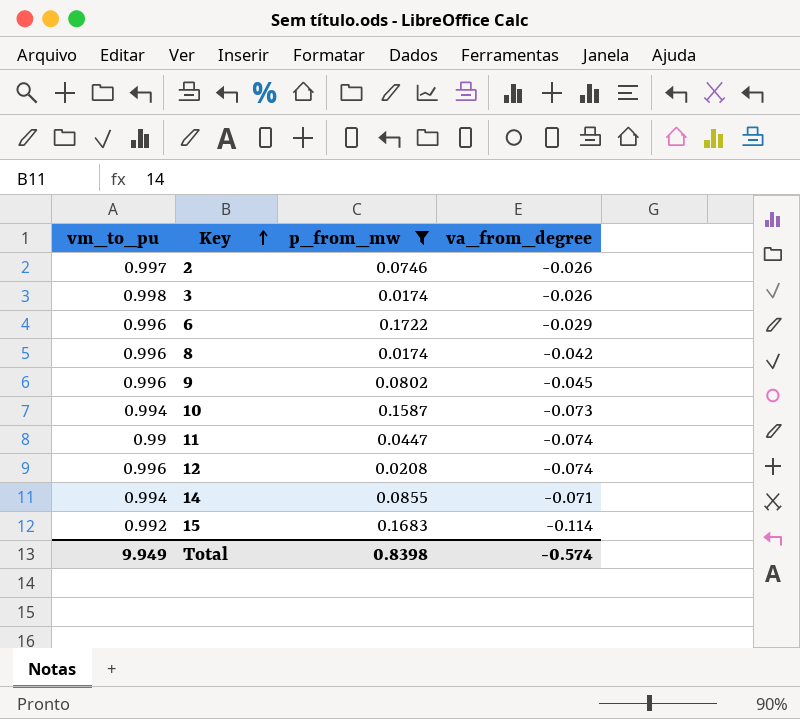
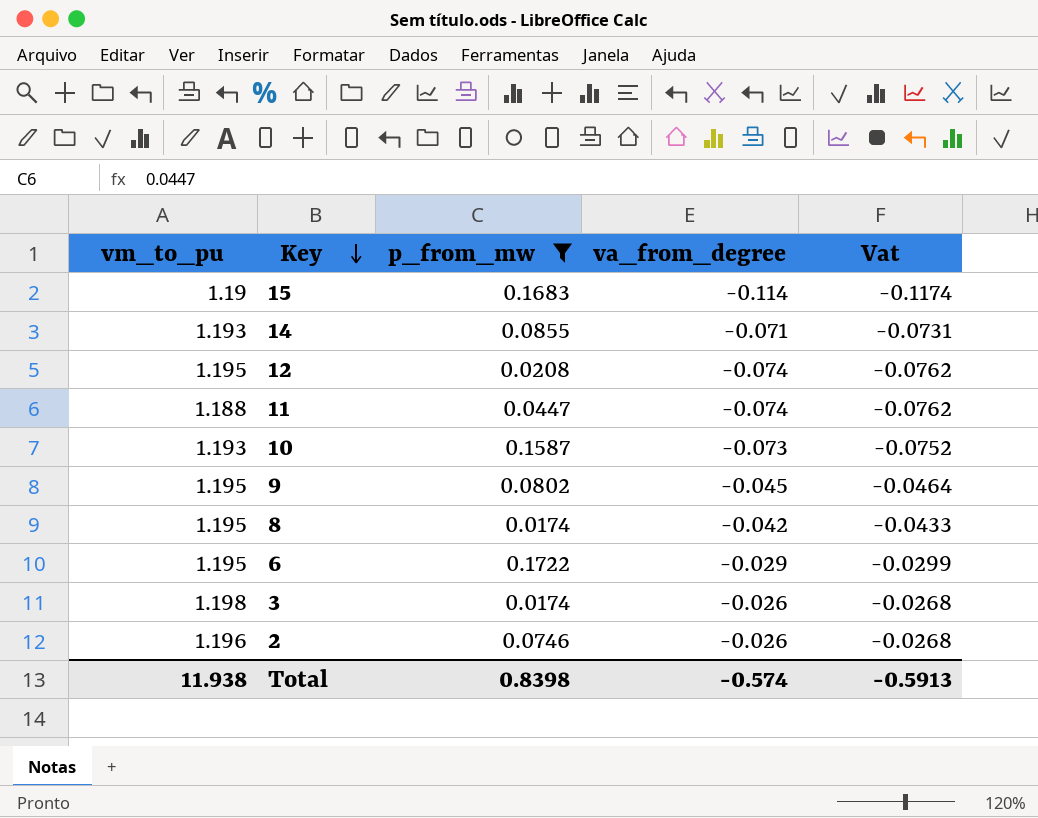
row order: Key ascending -> Key descending
column Vat | formula: none -> [va_from_degree] * 1.03
15 | vm_to_pu: 0.992 -> 1.19
14 | vm_to_pu: 0.994 -> 1.193
12 | vm_to_pu: 0.996 -> 1.195
11 | vm_to_pu: 0.99 -> 1.188
10 | vm_to_pu: 0.994 -> 1.193
9 | vm_to_pu: 0.996 -> 1.195
8 | vm_to_pu: 0.996 -> 1.195
6 | vm_to_pu: 0.996 -> 1.195
3 | vm_to_pu: 0.998 -> 1.198
2 | vm_to_pu: 0.997 -> 1.196
Total | vm_to_pu: 9.949 -> 11.938

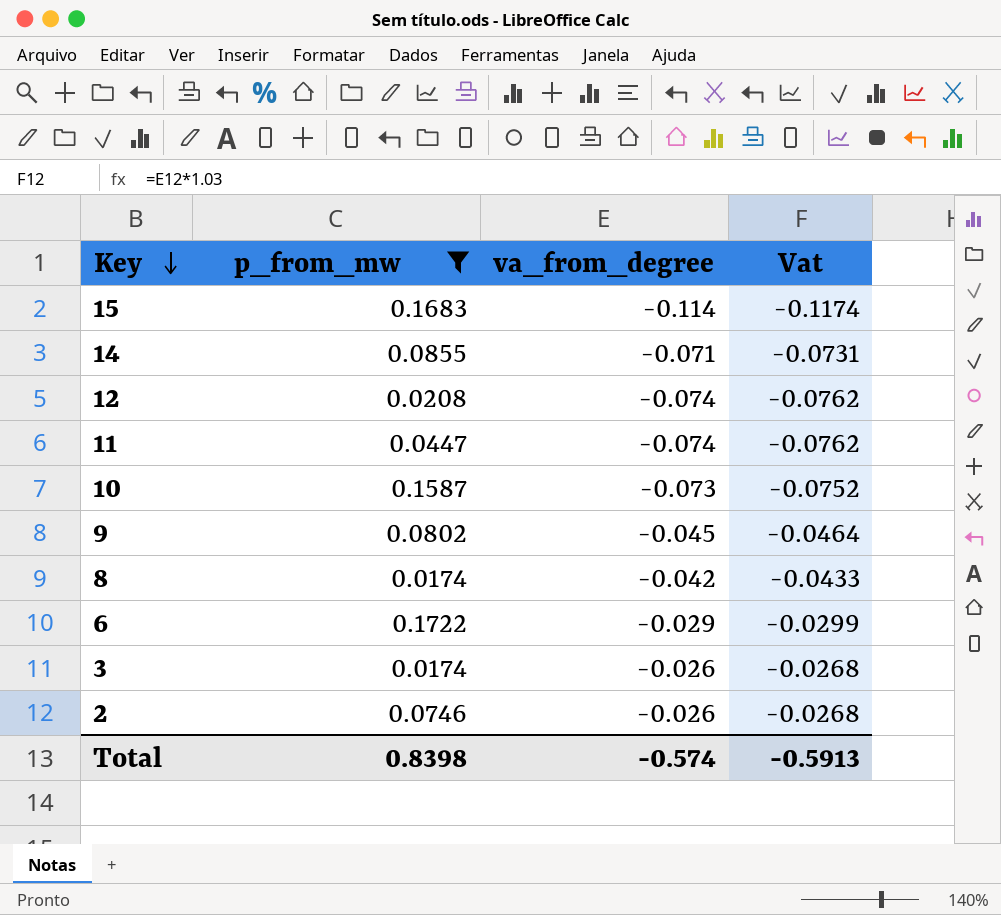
column vm_to_pu | position: 1 -> none

